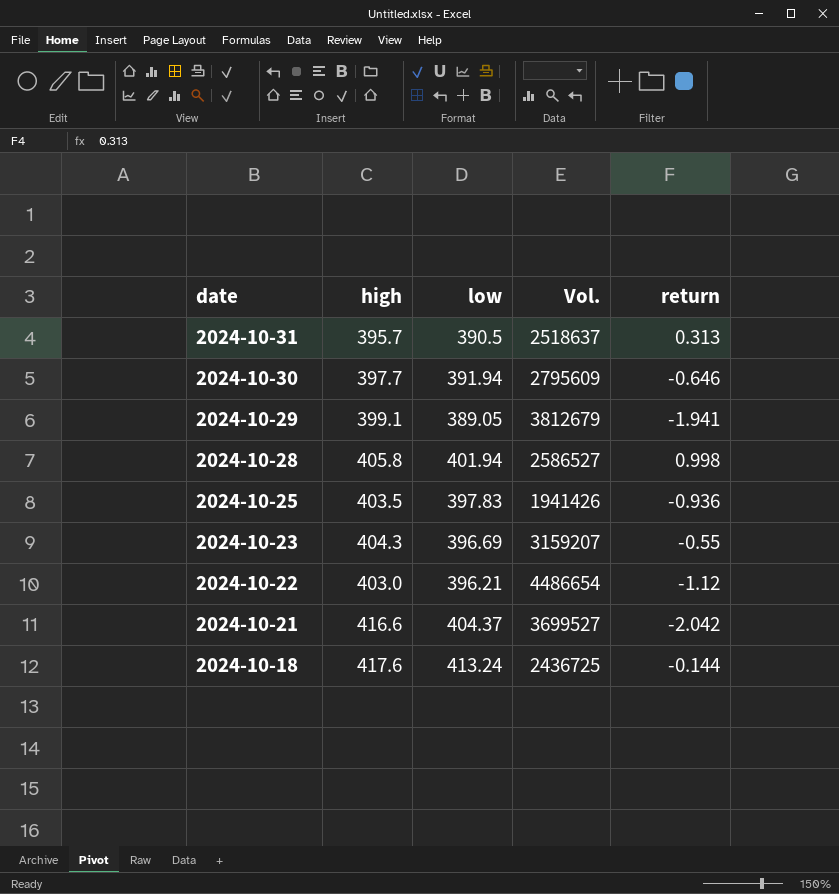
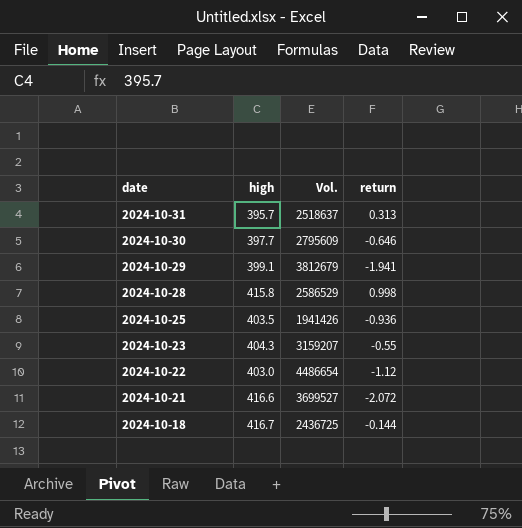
column low | position: 3 -> none
2024-10-28 | high: 405.8 -> 415.8
2024-10-28 | Vol.: 2586527 -> 2586529
2024-10-21 | return: -2.042 -> -2.072
2024-10-18 | high: 417.6 -> 416.7

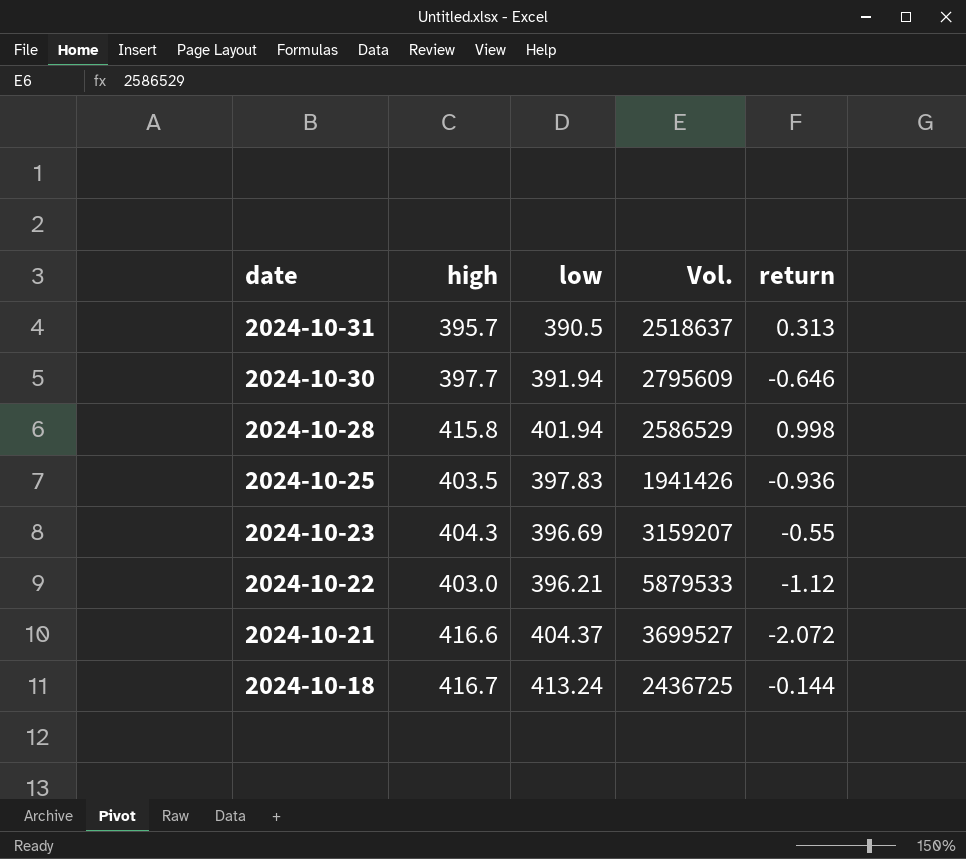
column low | position: none -> 3
row 2024-10-29: 399.1 | 3812679 | -1.941 -> none
2024-10-22 | Vol.: 4486654 -> 5879533

